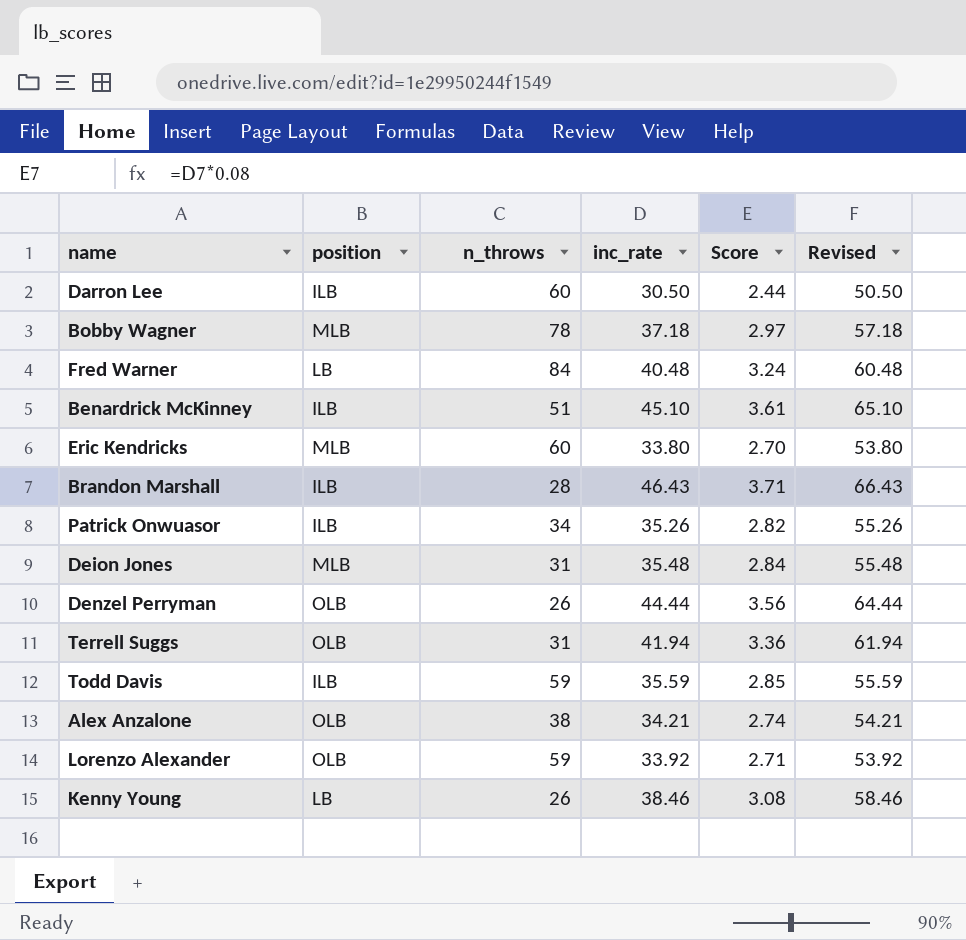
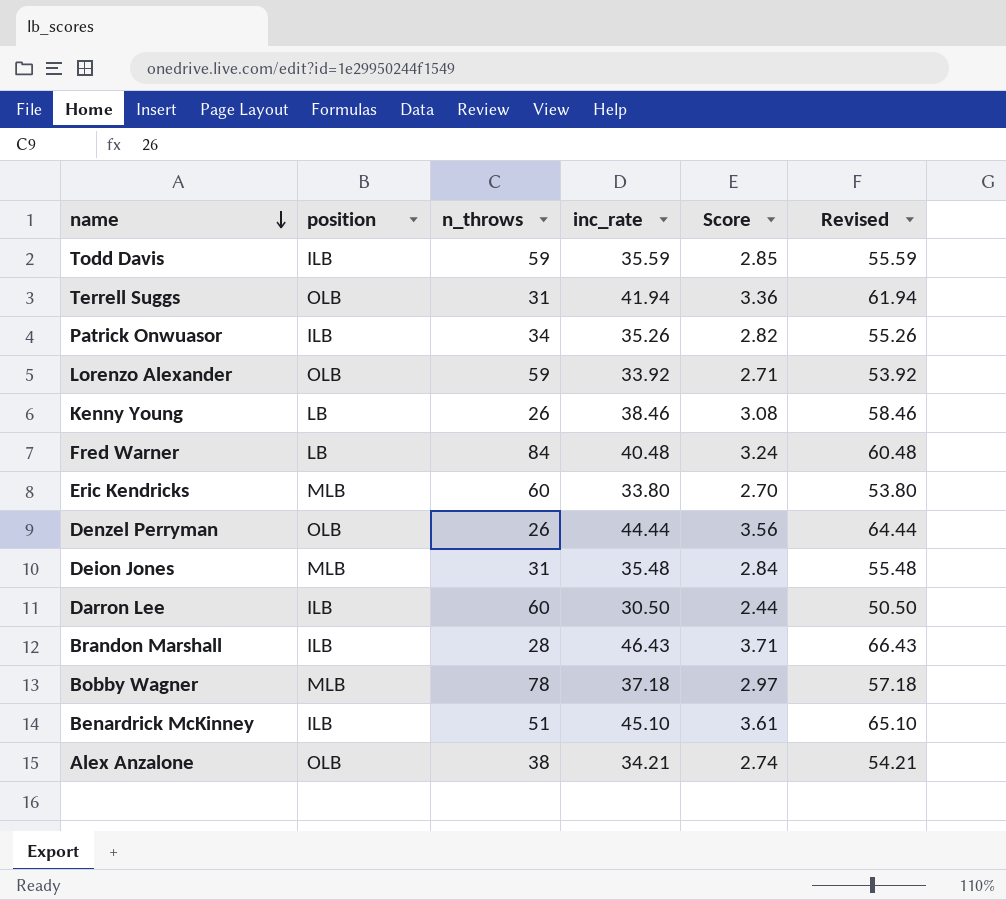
row order: none -> name descending

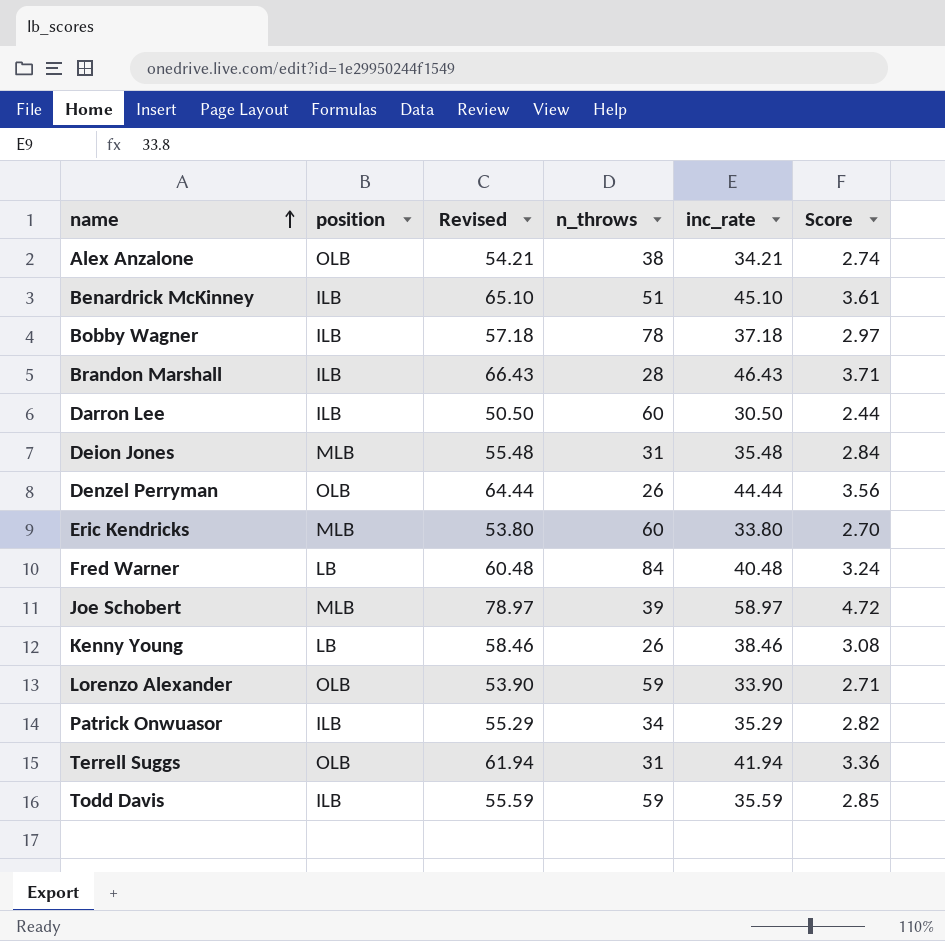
row order: name descending -> name ascending
column Revised | position: 6 -> 3
Bobby Wagner | position: MLB -> ILB
row Joe Schobert: none -> MLB | 78.97 | 39 | 58.97 | 4.72
Lorenzo Alexander | Revised: 53.92 -> 53.90
Lorenzo Alexander | inc_rate: 33.92 -> 33.90
Patrick Onwuasor | Revised: 55.26 -> 55.29
Patrick Onwuasor | inc_rate: 35.26 -> 35.29

